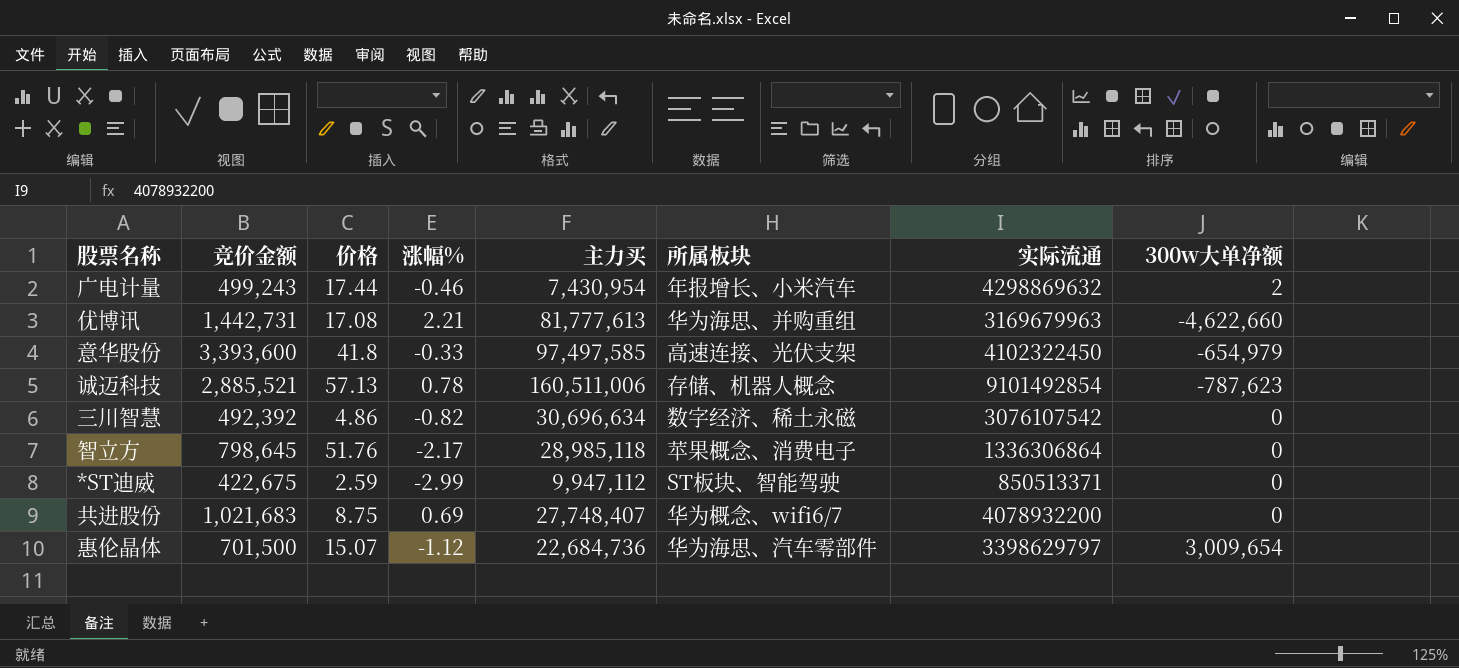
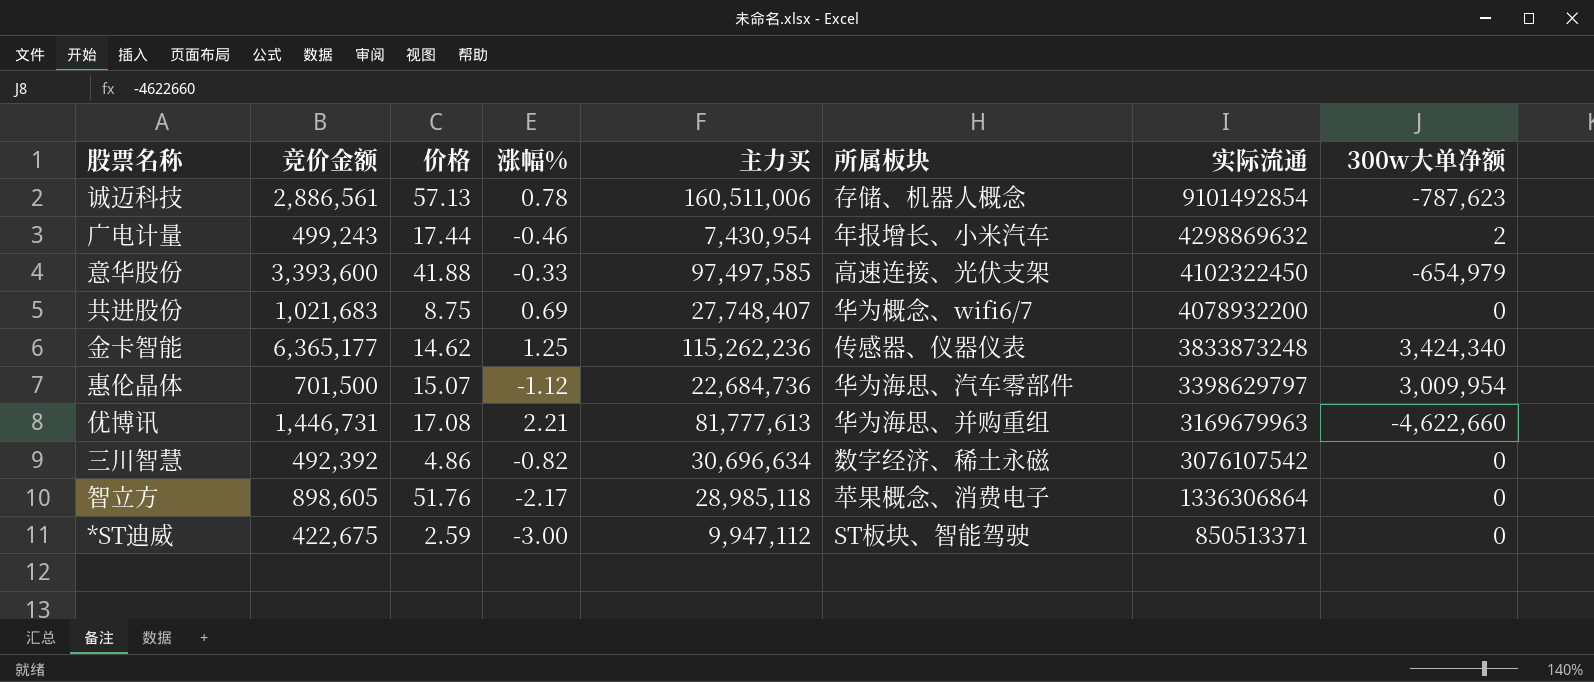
row order: none -> 实际流通 descending
诚迈科技 | 竞价金额: 2,885,521 -> 2,886,561
意华股份 | 价格: 41.8 -> 41.88
row 金卡智能: none -> 6,365,177 | 14.62 | 1.25 | 115,262,236 | 传感器、仪器仪表 | 3833873248 | 3,424,340
惠伦晶体 | 300w大单净额: 3,009,654 -> 3,009,954
优博讯 | 竞价金额: 1,442,731 -> 1,446,731
智立方 | 竞价金额: 798,645 -> 898,605
*ST迪威 | 涨幅%: -2.99 -> -3.00

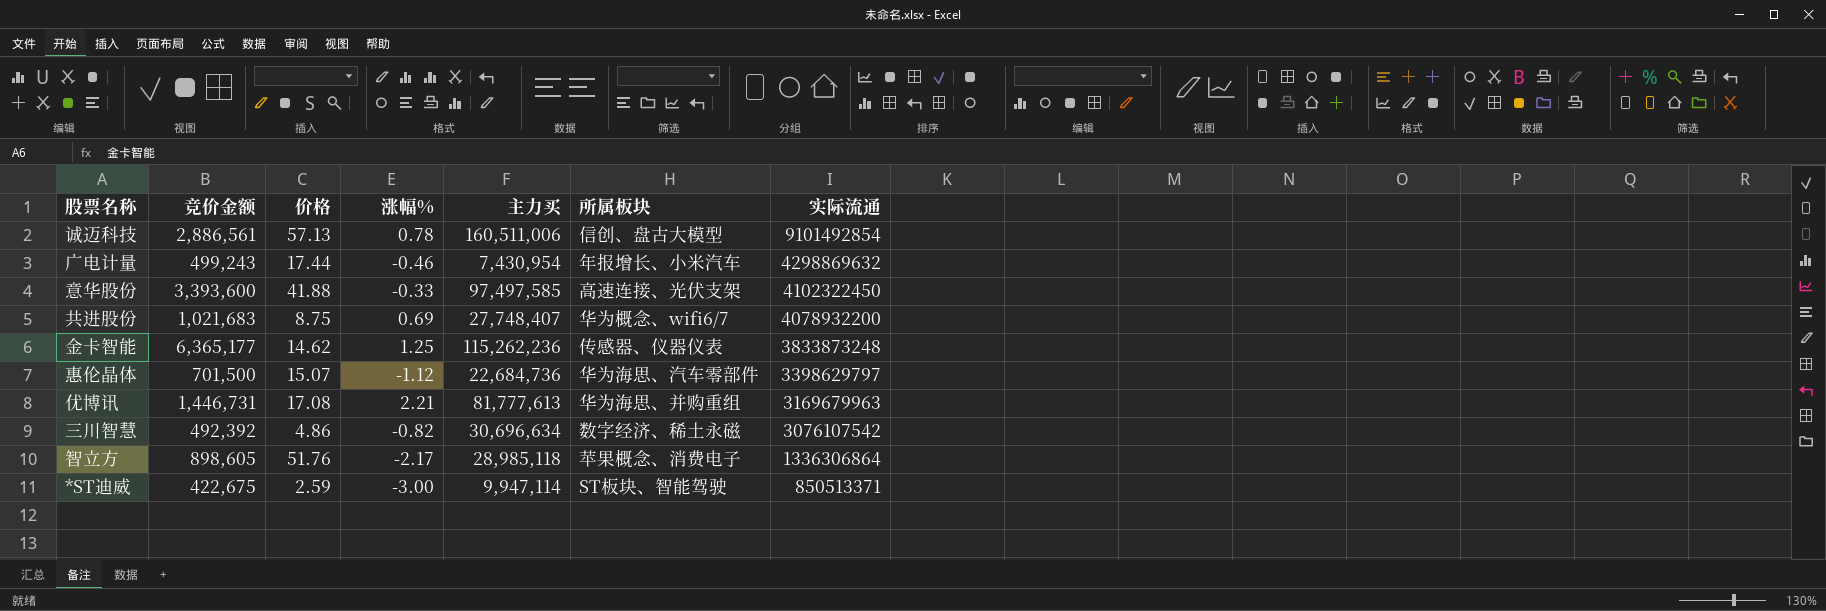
column 300w大单净额 | position: 8 -> none
诚迈科技 | 所属板块: 存储、机器人概念 -> 信创、盘古大模型
*ST迪威 | 主力买: 9,947,112 -> 9,947,114

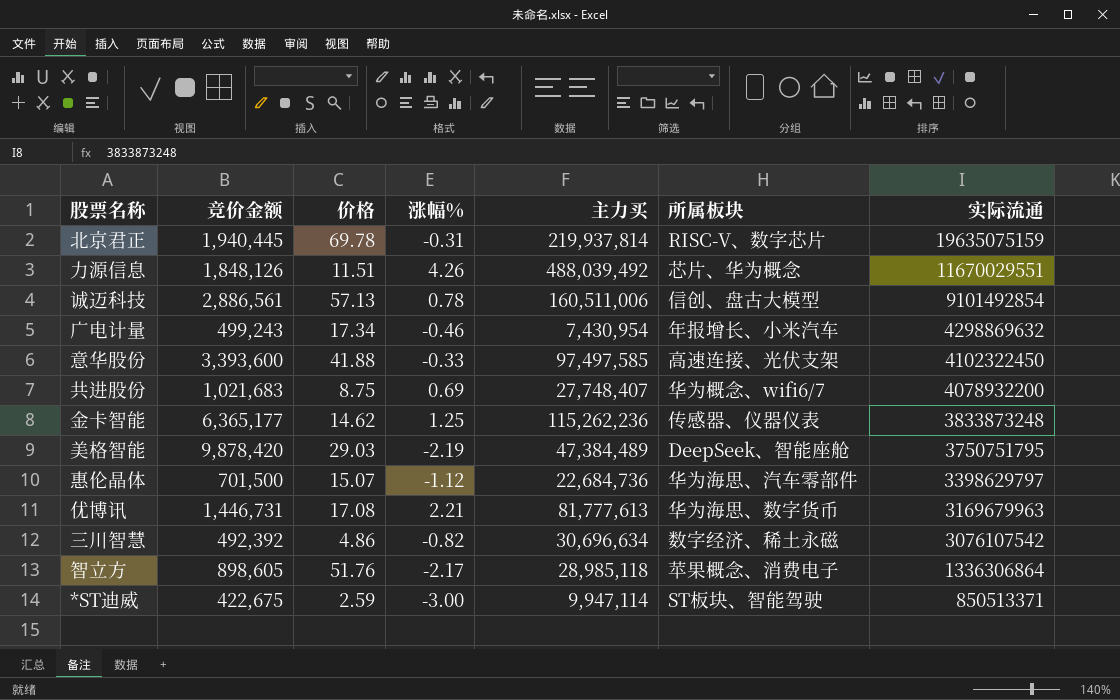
row 北京君正: none -> 1,940,445 | 69.78 | -0.31 | 219,937,814 | RISC-V、数字芯片 | 19635075159
row 力源信息: none -> 1,848,126 | 11.51 | 4.26 | 488,039,492 | 芯片、华为概念 | 11670029551
广电计量 | 价格: 17.44 -> 17.34
row 美格智能: none -> 9,878,420 | 29.03 | -2.19 | 47,384,489 | DeepSeek、智能座舱 | 3750751795
优博讯 | 所属板块: 华为海思、并购重组 -> 华为海思、数字货币

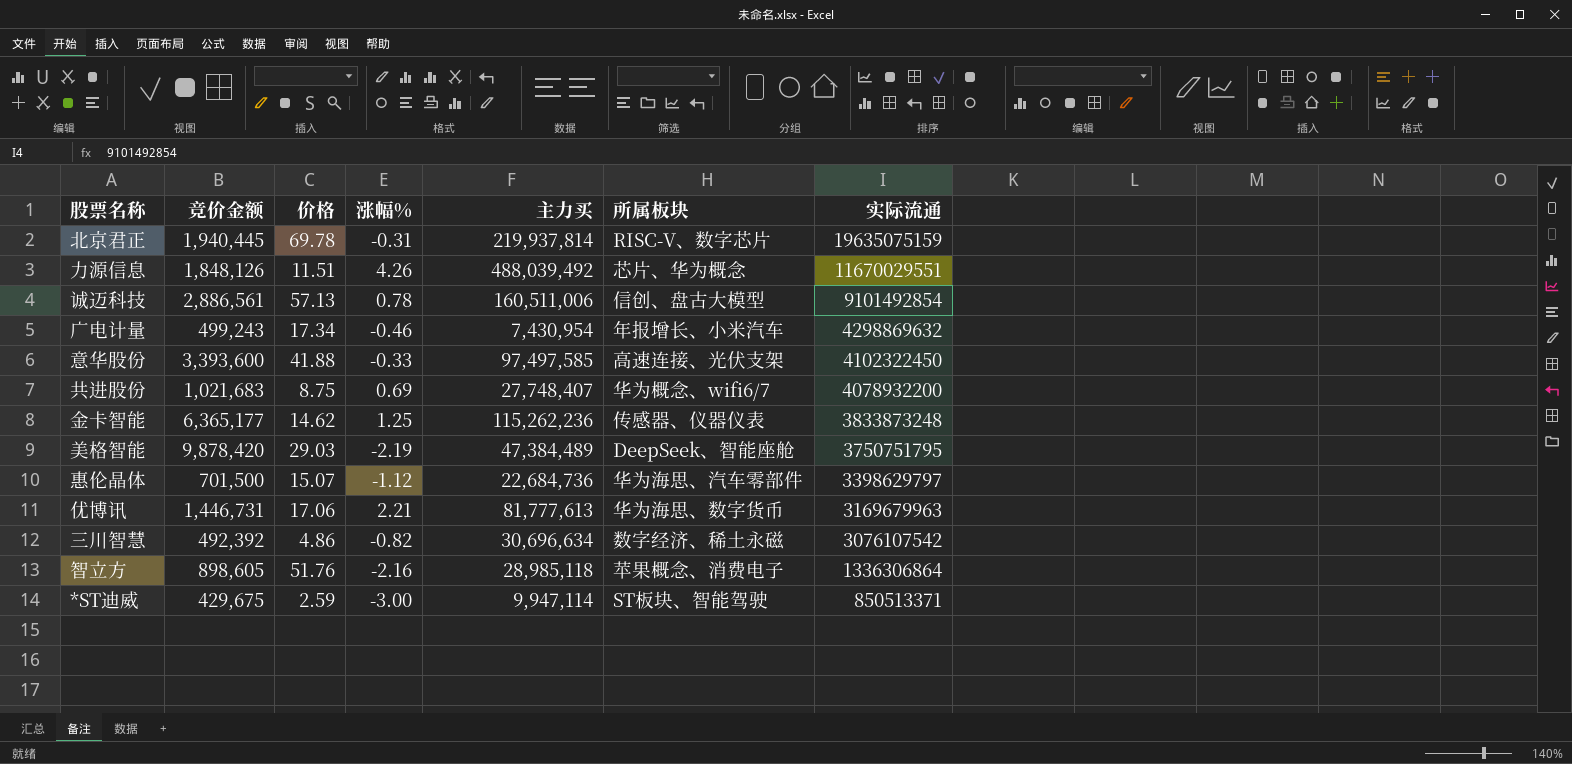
优博讯 | 价格: 17.08 -> 17.06
智立方 | 涨幅%: -2.17 -> -2.16
*ST迪威 | 竞价金额: 422,675 -> 429,675

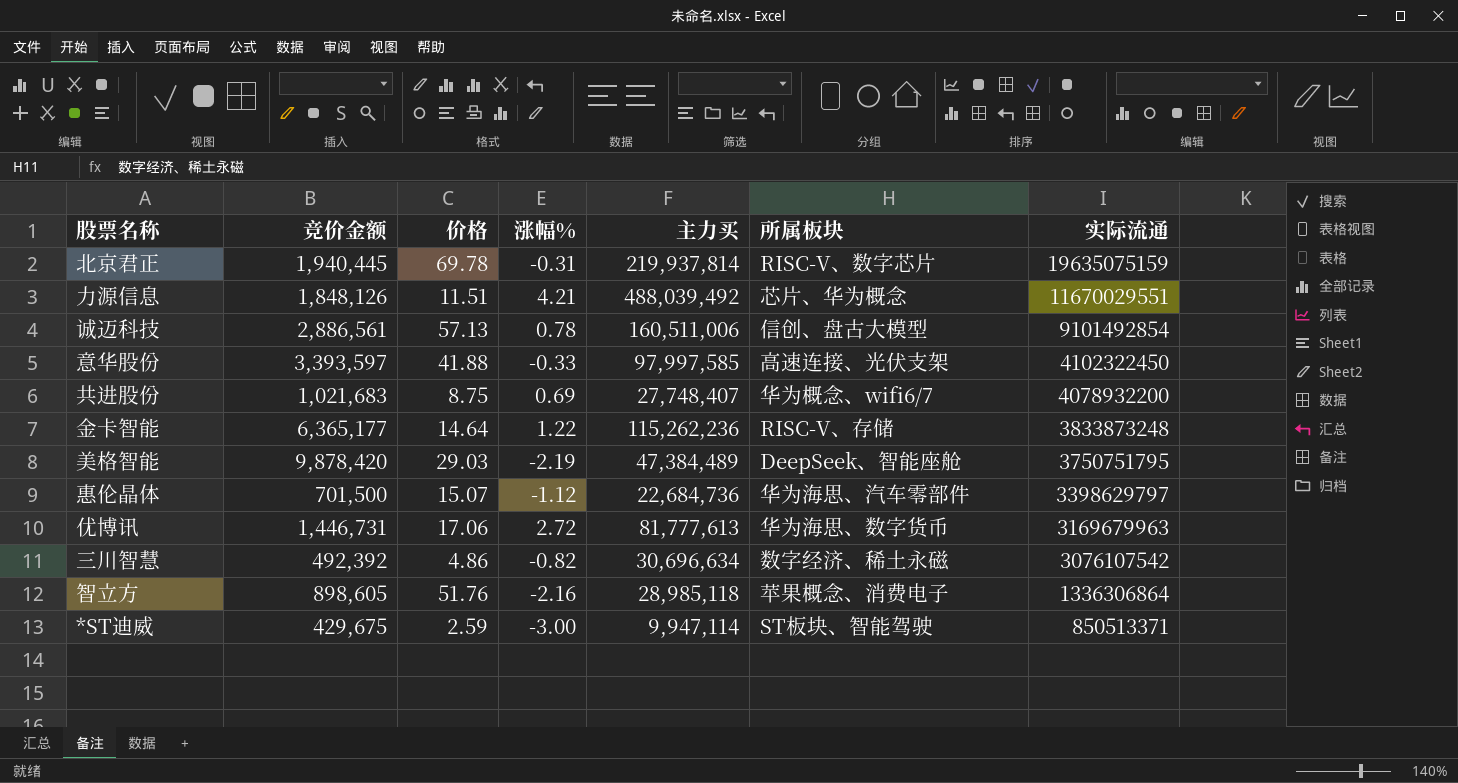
row 广电计量: 499,243 | 17.34 | -0.46 | 7,430,954 | 年报增长、小米汽车 | 4298869632 -> none
力源信息 | 涨幅%: 4.26 -> 4.21
意华股份 | 竞价金额: 3,393,600 -> 3,393,597
意华股份 | 主力买: 97,497,585 -> 97,997,585
金卡智能 | 价格: 14.62 -> 14.64
金卡智能 | 涨幅%: 1.25 -> 1.22
金卡智能 | 所属板块: 传感器、仪器仪表 -> RISC-V、存储
优博讯 | 涨幅%: 2.21 -> 2.72

